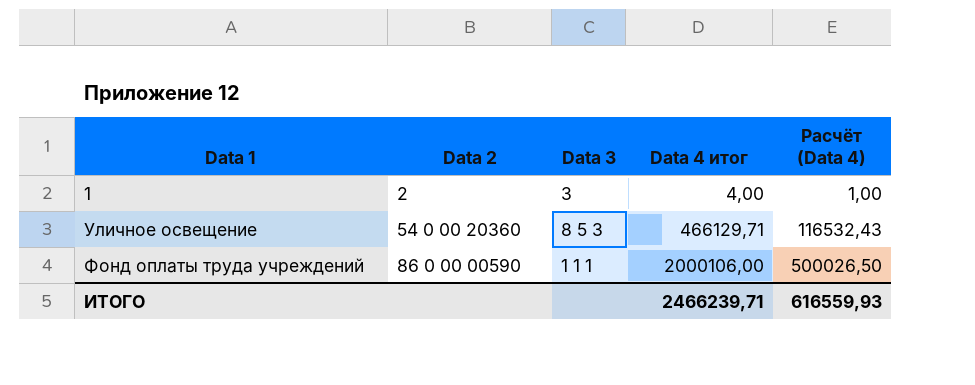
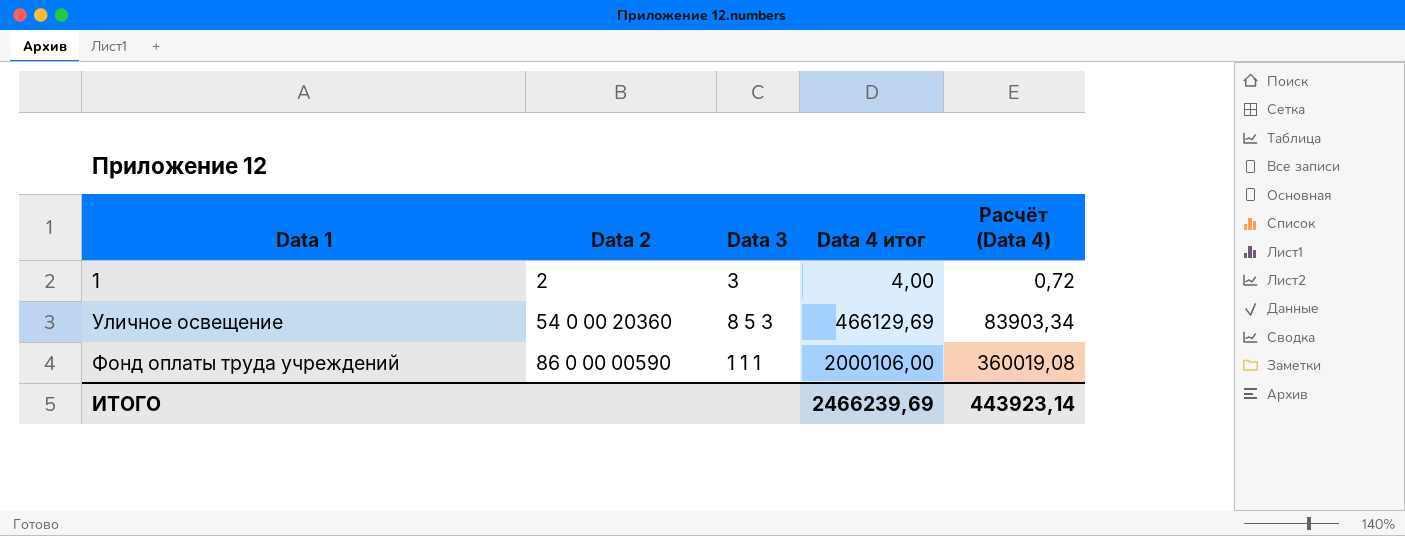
column Расчёт (Data 4) | formula: [Data 4 итог] * 0,25 -> [Data 4 итог] * 0,18
Уличное освещение | Data 4 итог: 466129,71 -> 466129,69
ИТОГО | Data 4 итог: 2466239,71 -> 2466239,69
ИТОГО | Расчёт (Data 4): 616559,93 -> 443923,14

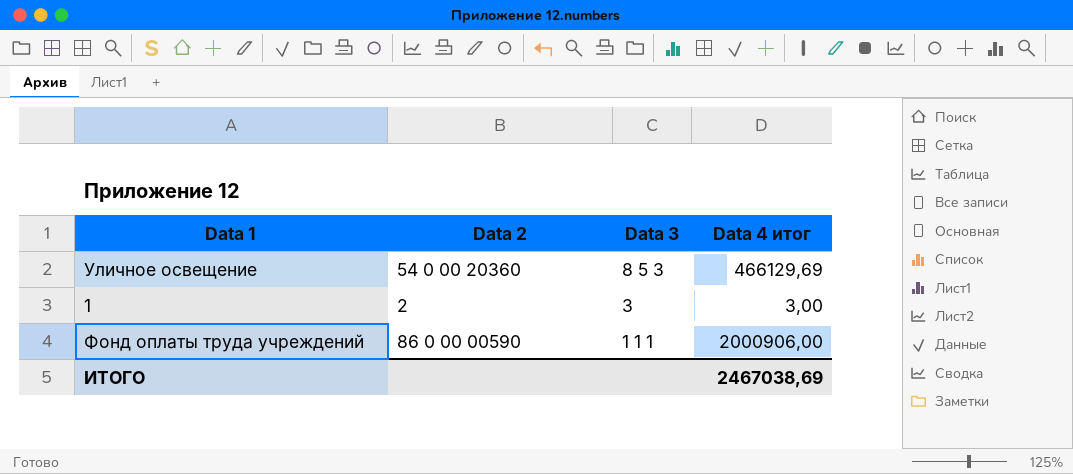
row order: Data 1 ascending -> Data 3 descending
column Расчёт (Data 4) | formula: [Data 4 итог] * 0,18 -> none
1 | Data 4 итог: 4,00 -> 3,00
Фонд оплаты труда учреждений | Data 4 итог: 2000106,00 -> 2000906,00
ИТОГО | Data 4 итог: 2466239,69 -> 2467038,69

